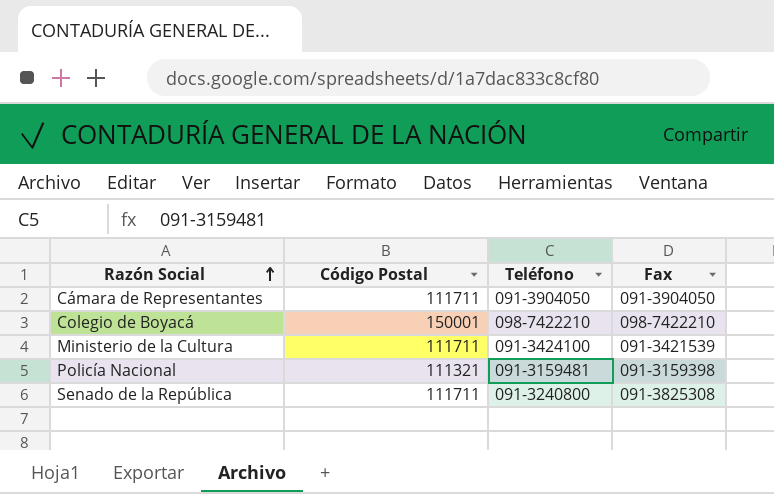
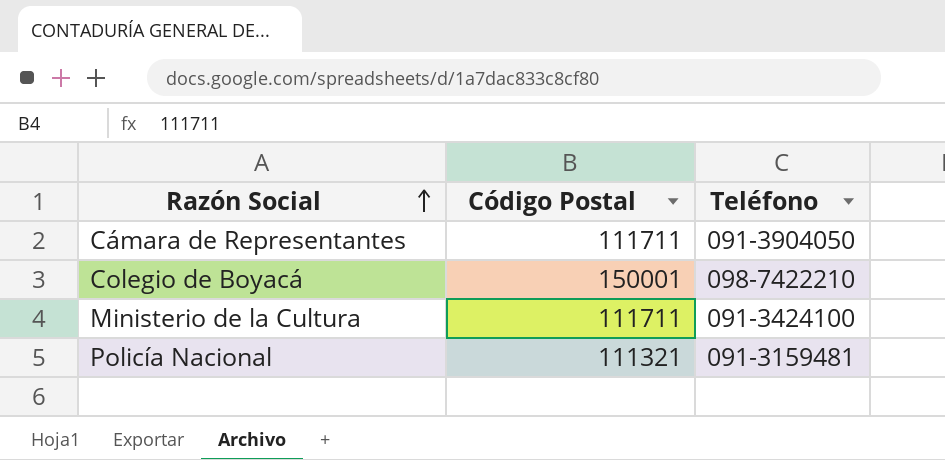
column Fax | position: 4 -> none
row Senado de la República: 111711 | 091-3240800 | 091-3825308 -> none

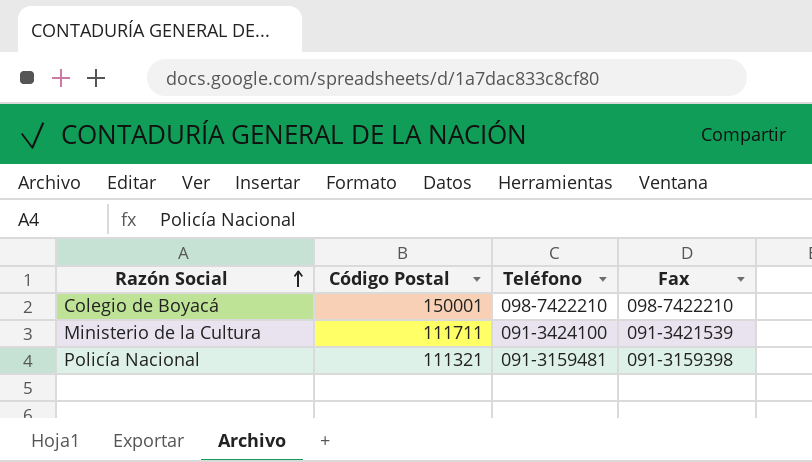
column Fax | position: none -> 4
row Cámara de Representantes: 111711 | 091-3904050 -> none

